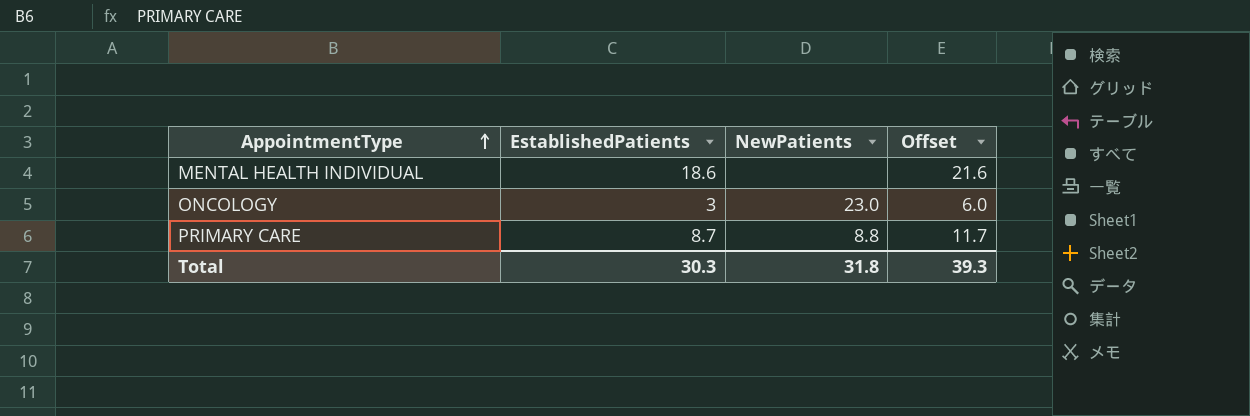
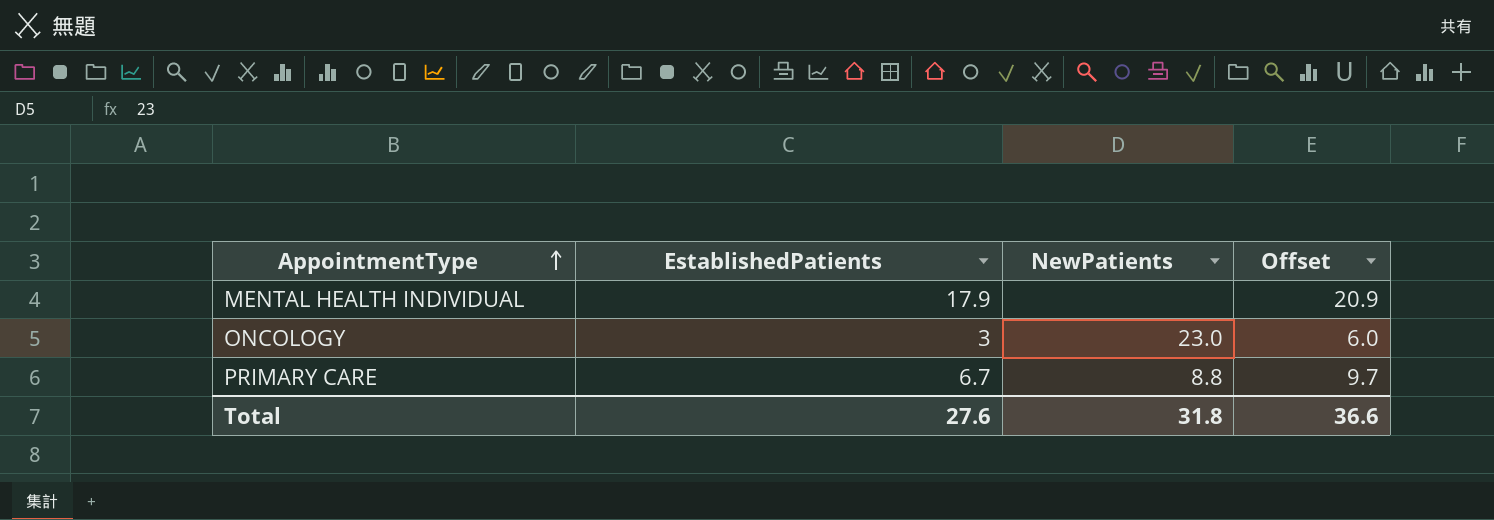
MENTAL HEALTH INDIVIDUAL | EstablishedPatients: 18.6 -> 17.9
MENTAL HEALTH INDIVIDUAL | Offset: 21.6 -> 20.9
PRIMARY CARE | EstablishedPatients: 8.7 -> 6.7
PRIMARY CARE | Offset: 11.7 -> 9.7
Total | EstablishedPatients: 30.3 -> 27.6
Total | Offset: 39.3 -> 36.6

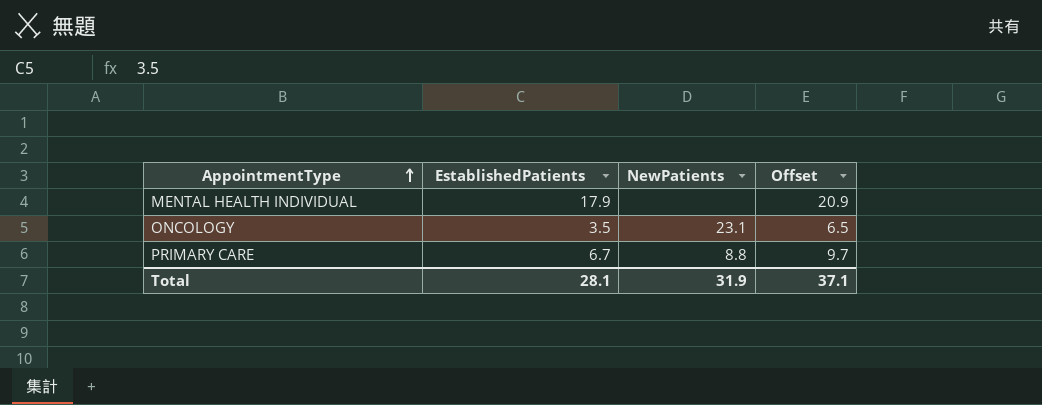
ONCOLOGY | EstablishedPatients: 3 -> 3.5
ONCOLOGY | NewPatients: 23.0 -> 23.1
ONCOLOGY | Offset: 6.0 -> 6.5
Total | EstablishedPatients: 27.6 -> 28.1
Total | NewPatients: 31.8 -> 31.9
Total | Offset: 36.6 -> 37.1

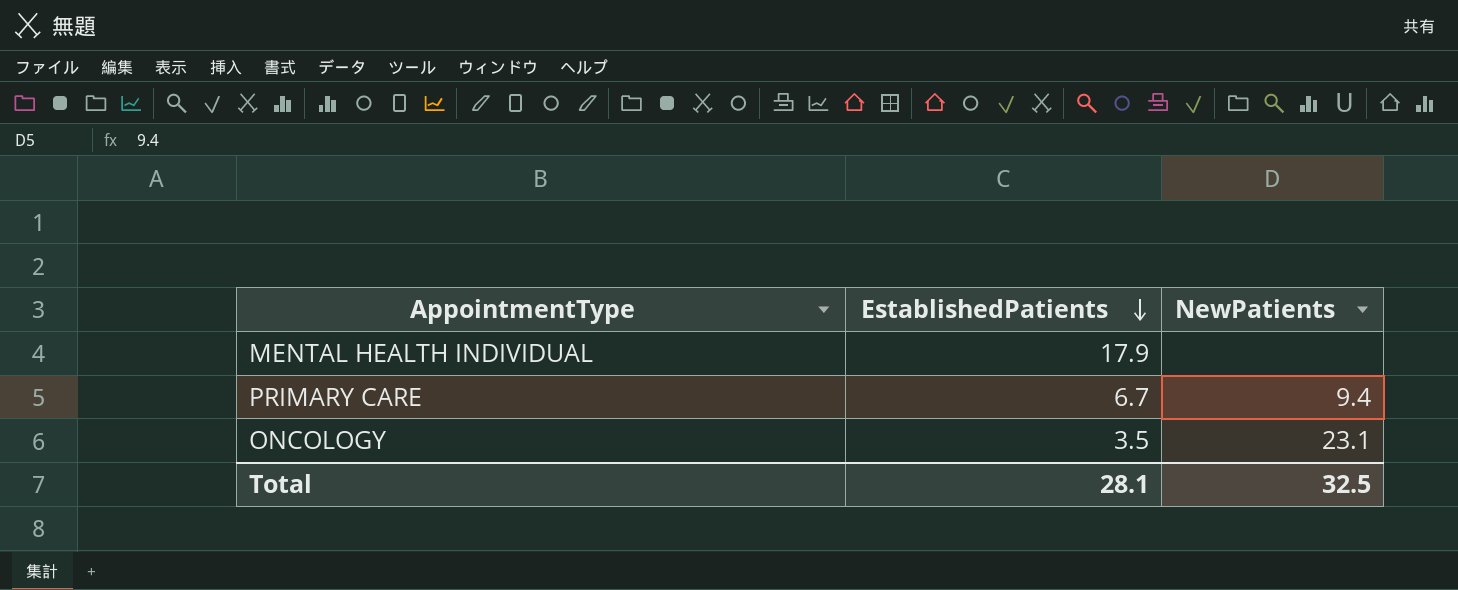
row order: AppointmentType ascending -> EstablishedPatients descending
column Offset | formula: [EstablishedPatients] + 3 -> none
PRIMARY CARE | NewPatients: 8.8 -> 9.4
Total | NewPatients: 31.9 -> 32.5

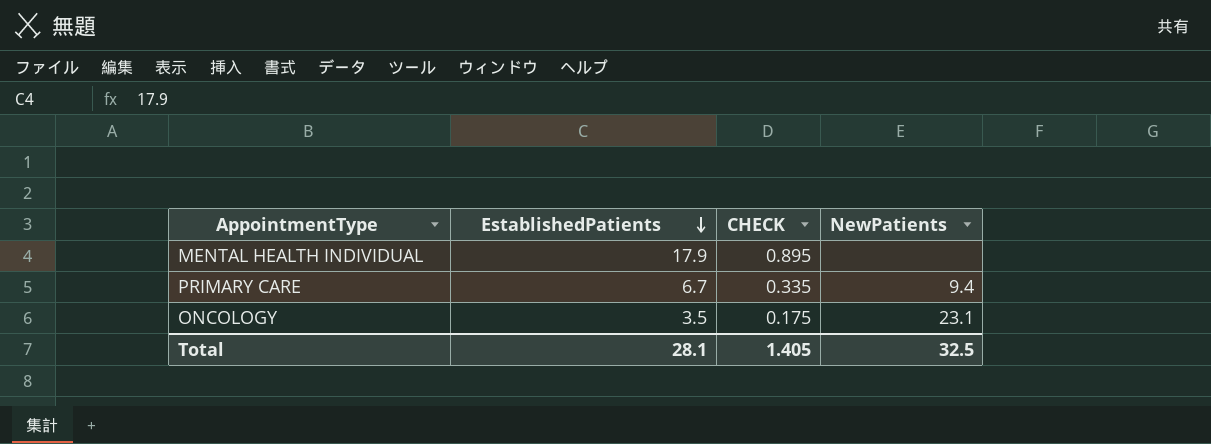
column CHECK | formula: none -> [EstablishedPatients] * 0.05

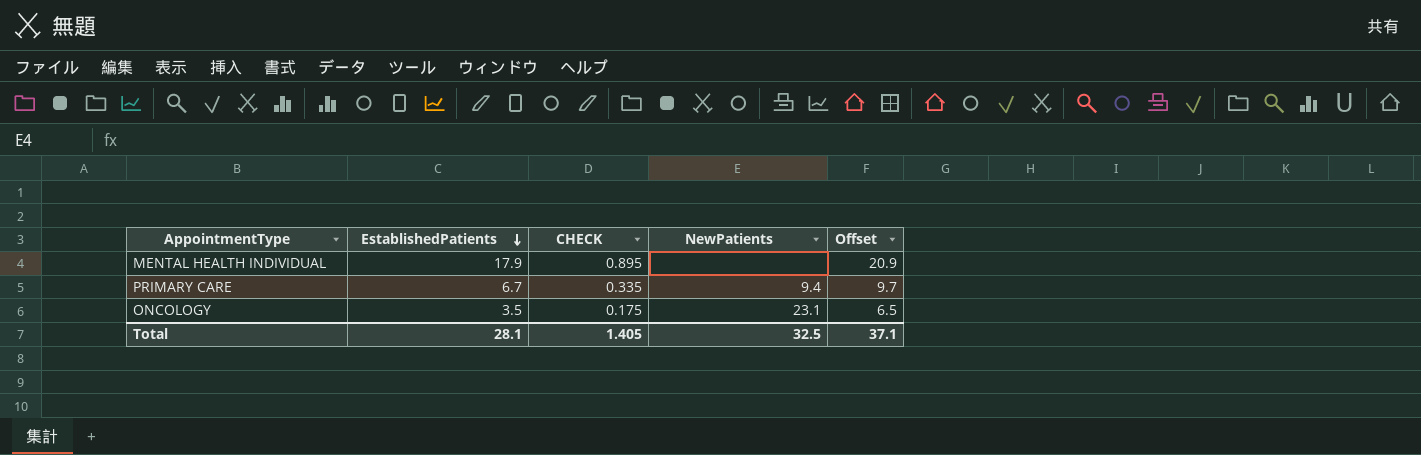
column Offset | formula: none -> [EstablishedPatients] + 3

